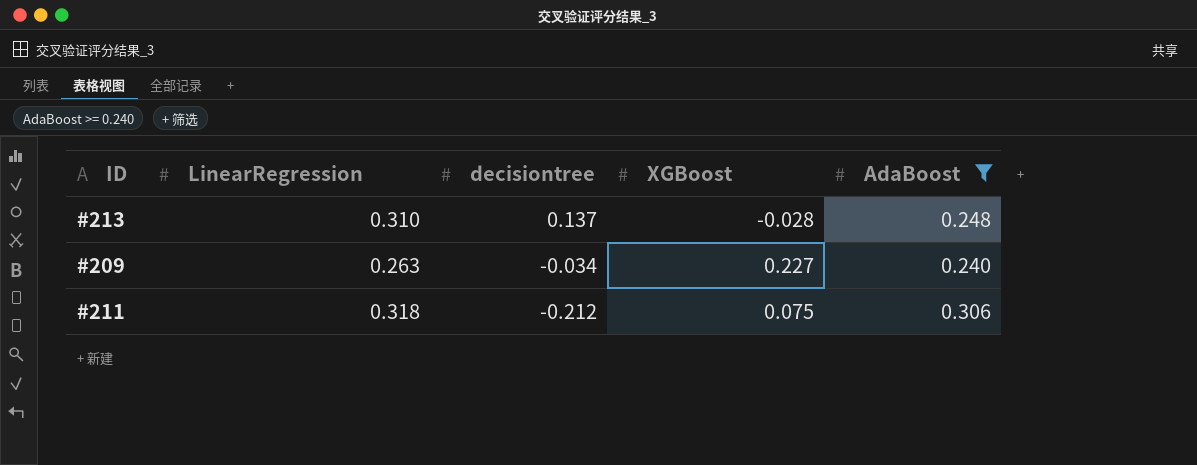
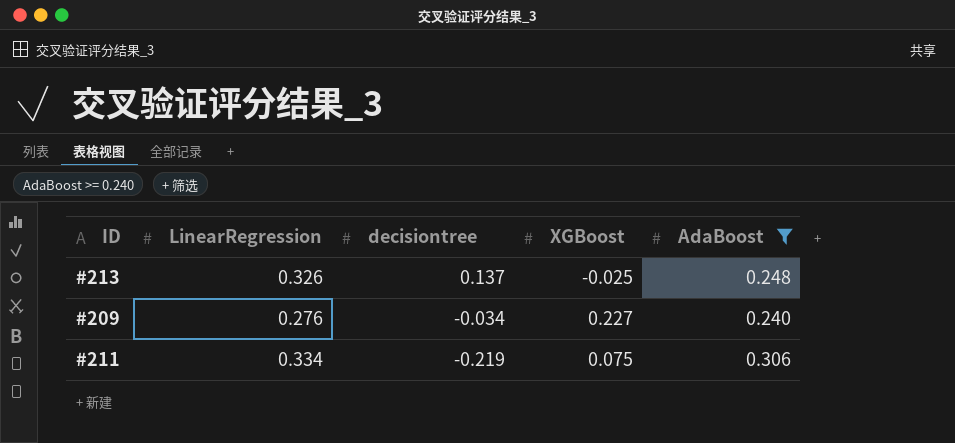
#213 | LinearRegression: 0.310 -> 0.326
#213 | XGBoost: -0.028 -> -0.025
#209 | LinearRegression: 0.263 -> 0.276
#211 | LinearRegression: 0.318 -> 0.334
#211 | decisiontree: -0.212 -> -0.219

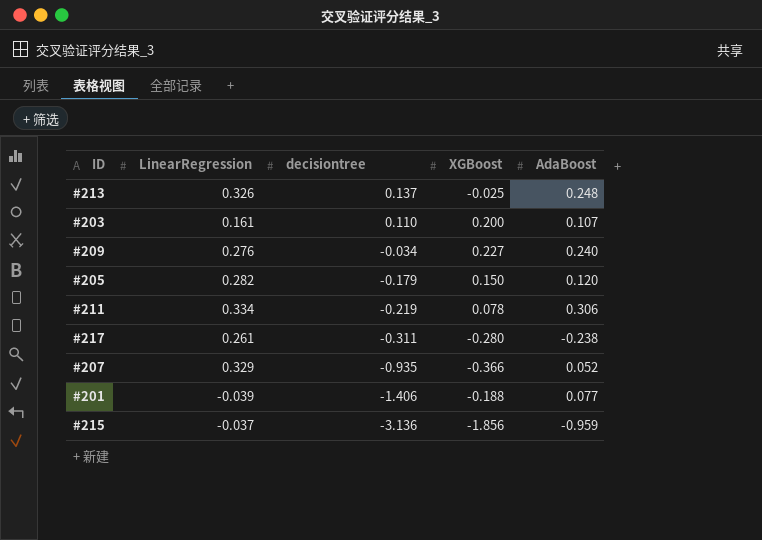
filter: AdaBoost >= 0.240 -> none
#211 | XGBoost: 0.075 -> 0.078

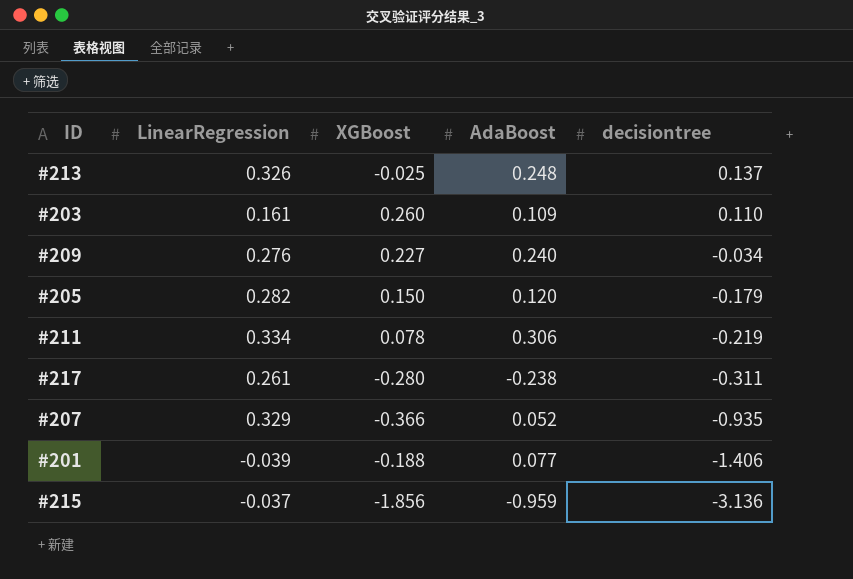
column decisiontree | position: 3 -> 5
#203 | XGBoost: 0.200 -> 0.260
#203 | AdaBoost: 0.107 -> 0.109

